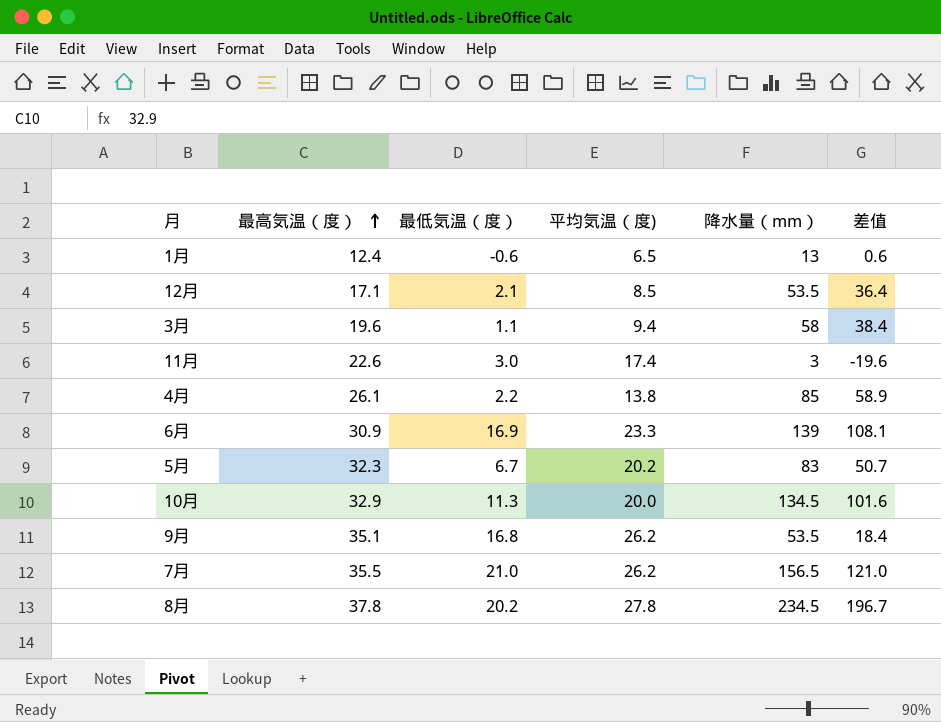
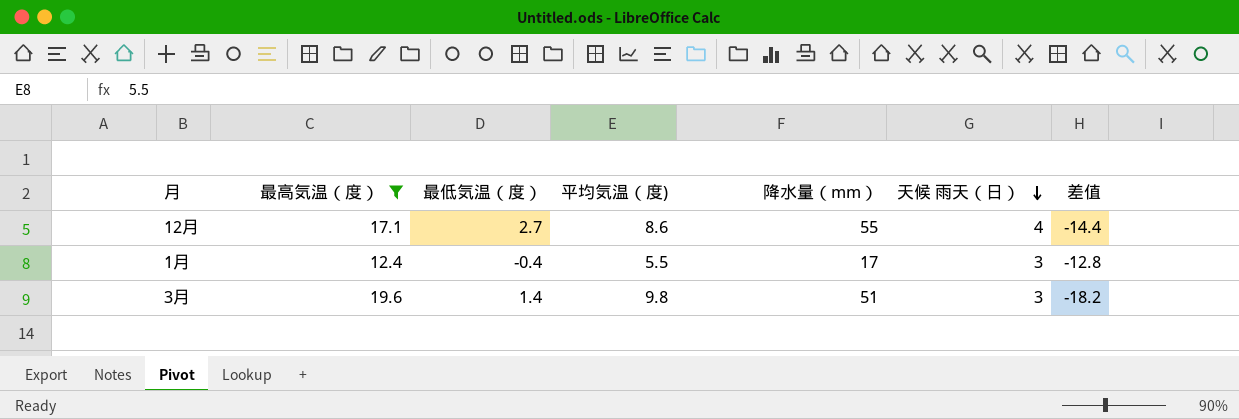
filter: none -> 最高気温（度） <= 19.6
row order: 最高気温（度） ascending -> 天候 雨天（日） descending
column 天候 雨天（日） | position: none -> 6
column 差值 | formula: [降水量（mm）] - [最高気温（度）] -> [最低気温（度）] - [最高気温（度）]
12月 | 最低気温（度）: 2.1 -> 2.7
12月 | 平均気温（度): 8.5 -> 8.6
12月 | 降水量（mm）: 53.5 -> 55
1月 | 最低気温（度）: -0.6 -> -0.4
1月 | 平均気温（度): 6.5 -> 5.5
1月 | 降水量（mm）: 13 -> 17
3月 | 最低気温（度）: 1.1 -> 1.4
3月 | 平均気温（度): 9.4 -> 9.8
3月 | 降水量（mm）: 58 -> 51

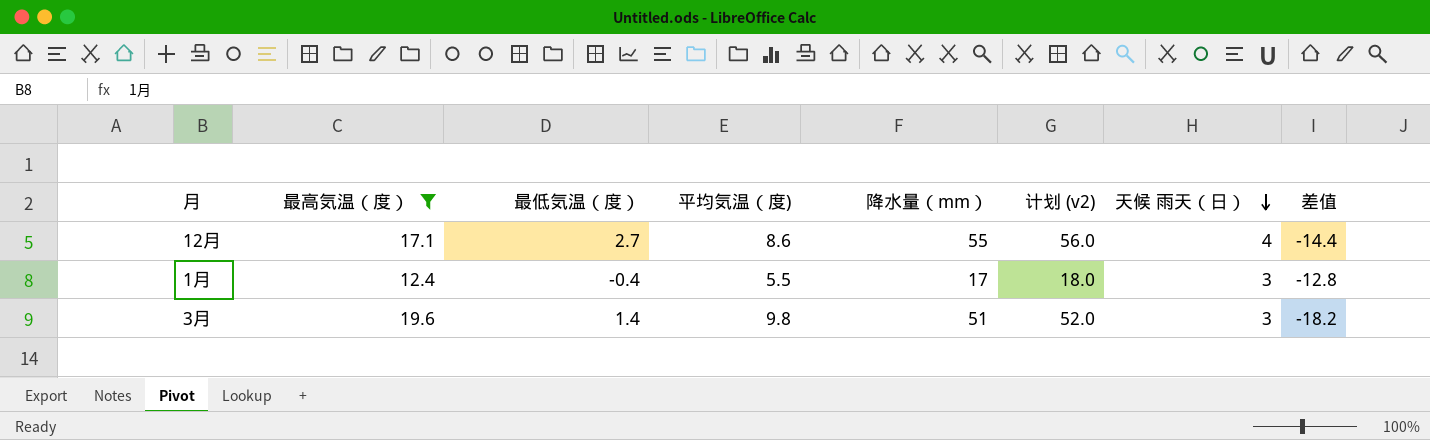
column 计划 (v2) | formula: none -> [降水量（mm）] + 1

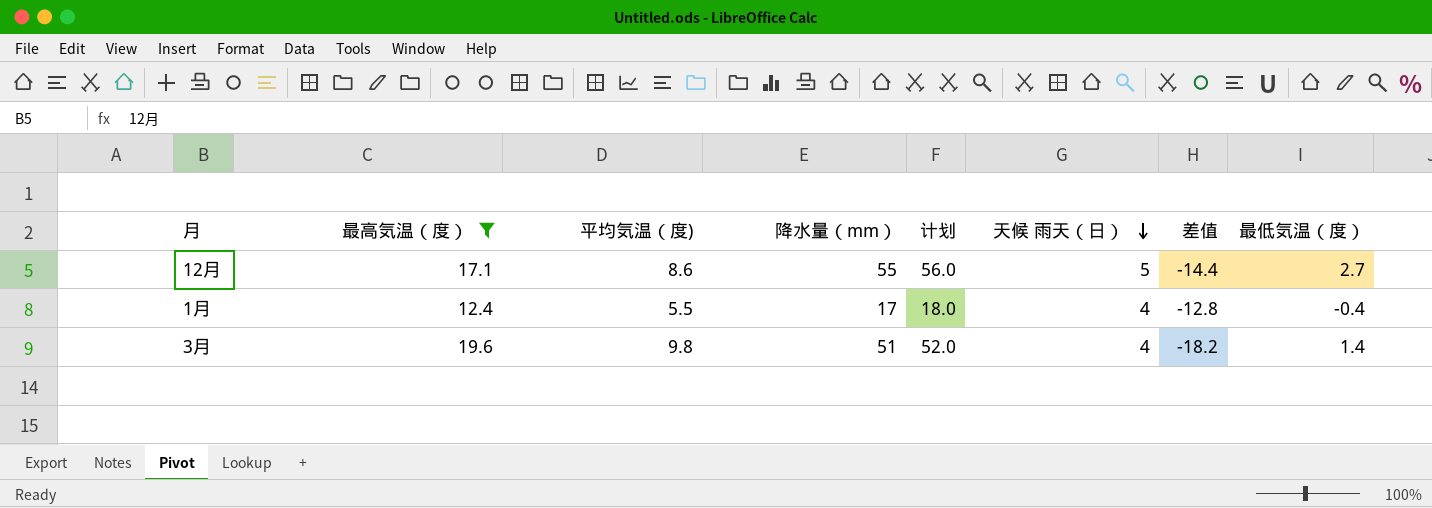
column name: 计划 (v2) -> 计划
column 最低気温（度） | position: 3 -> 8
12月 | 天候 雨天（日）: 4 -> 5
1月 | 天候 雨天（日）: 3 -> 4
3月 | 天候 雨天（日）: 3 -> 4

